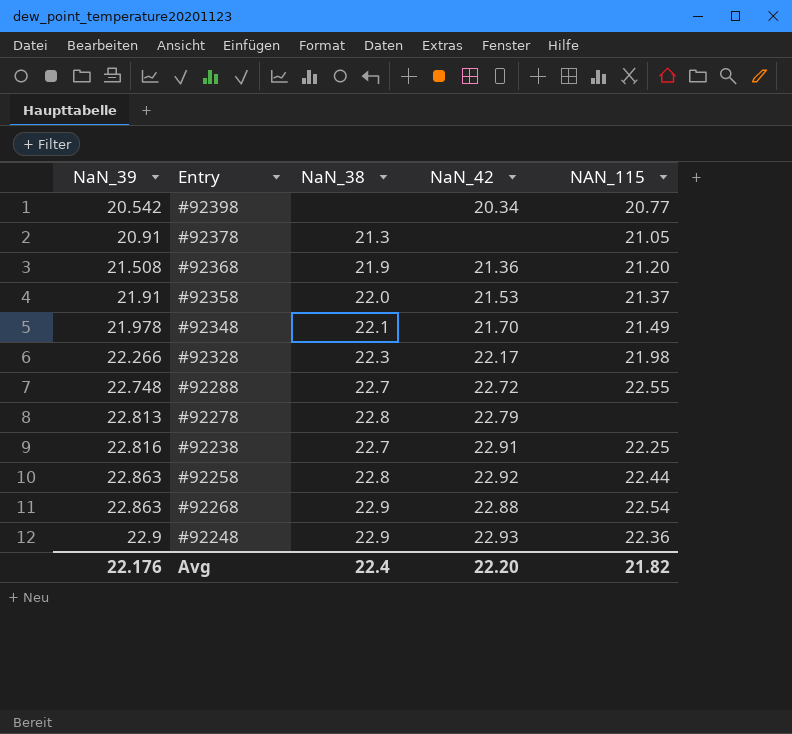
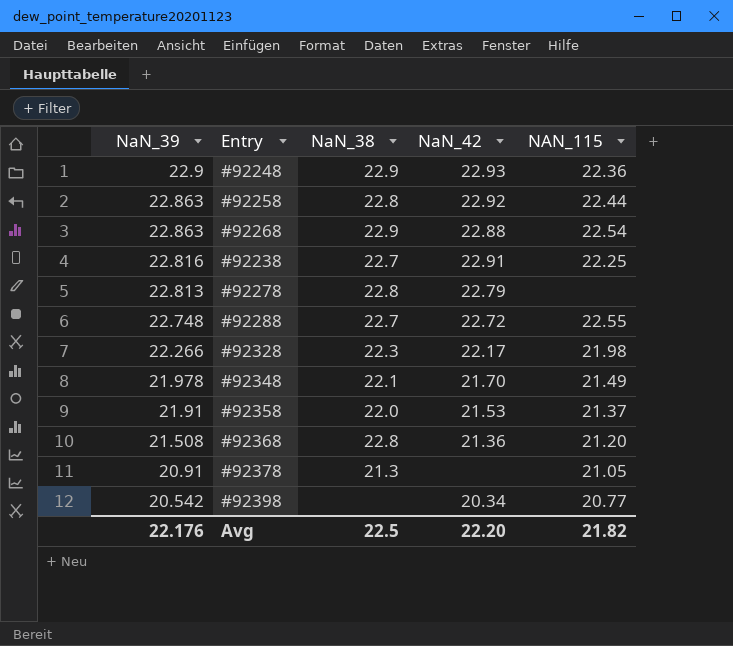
row order: NaN_39 ascending -> NaN_39 descending
#92368 | NaN_38: 21.9 -> 22.8
Avg | NaN_38: 22.4 -> 22.5

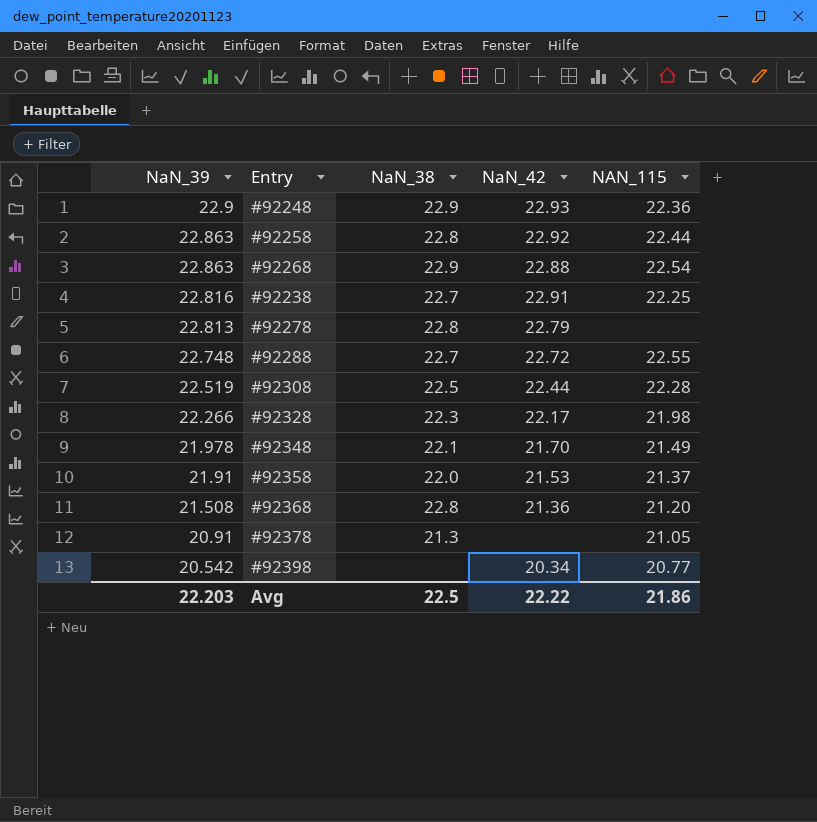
row #92308: none -> 22.519 | 22.5 | 22.44 | 22.28
Avg | NaN_39: 22.176 -> 22.203
Avg | NaN_42: 22.20 -> 22.22
Avg | NAN_115: 21.82 -> 21.86

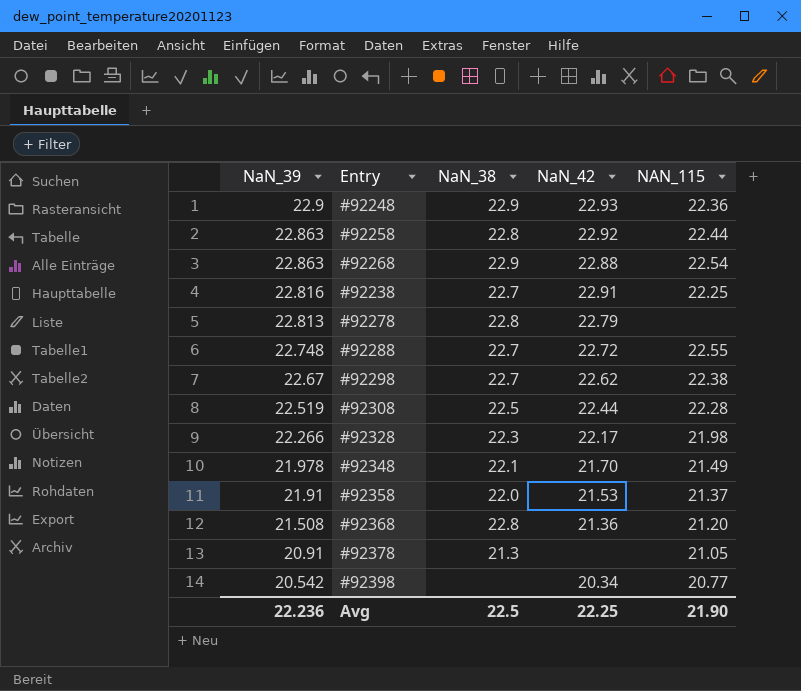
row #92298: none -> 22.67 | 22.7 | 22.62 | 22.38
Avg | NaN_39: 22.203 -> 22.236
Avg | NaN_42: 22.22 -> 22.25
Avg | NAN_115: 21.86 -> 21.90

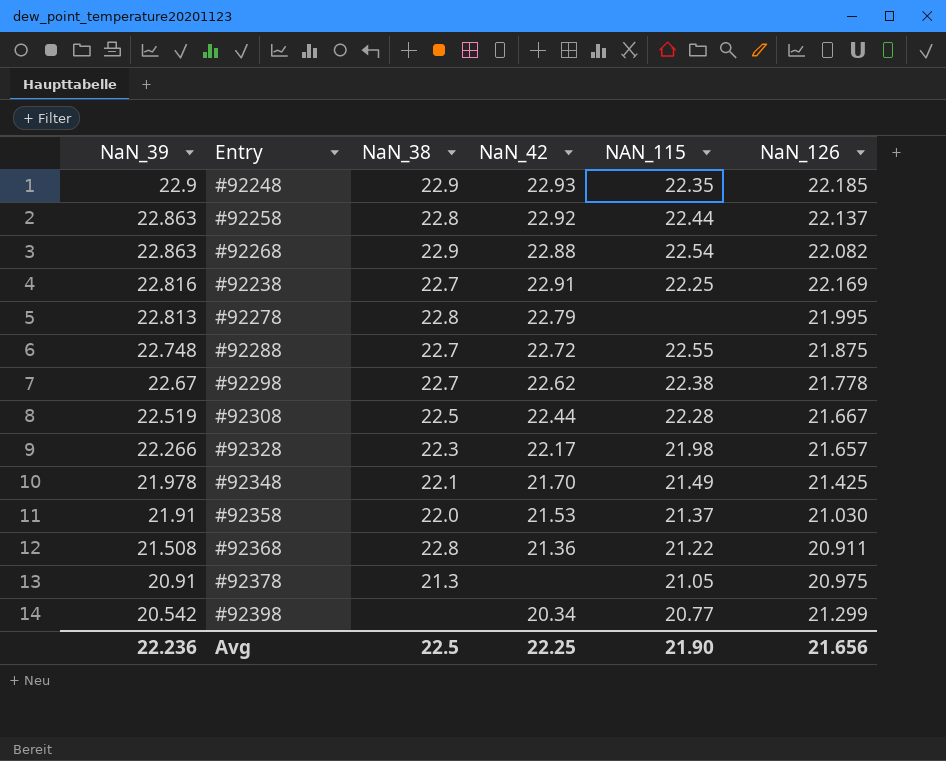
column NaN_126 | position: none -> 6
#92248 | NAN_115: 22.36 -> 22.35
#92368 | NAN_115: 21.20 -> 21.22

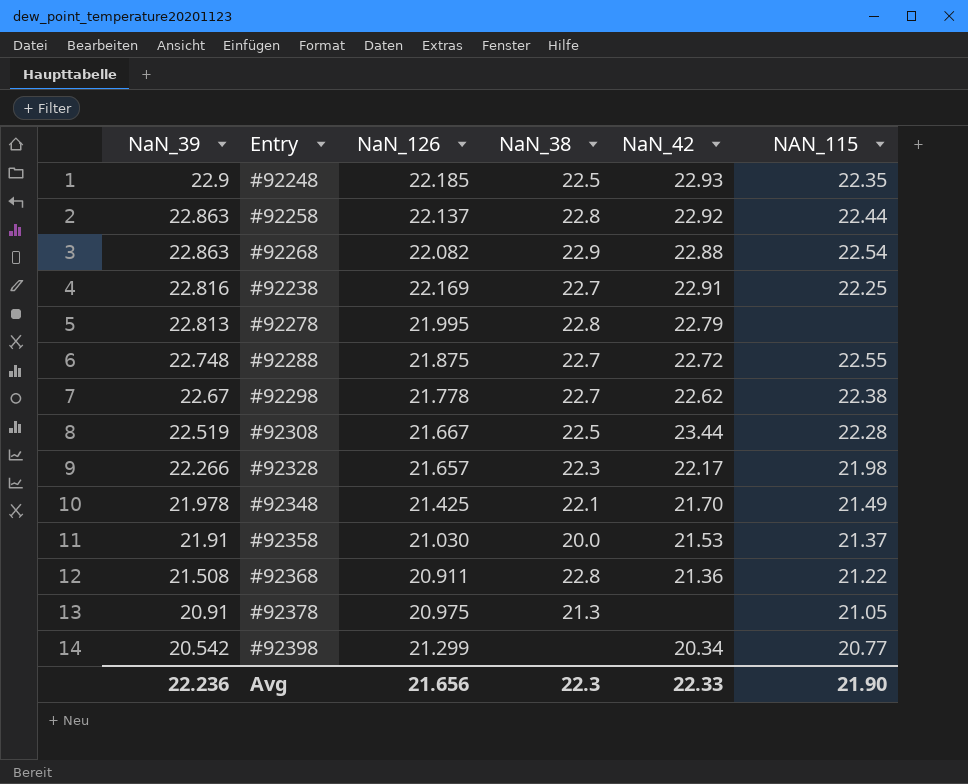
column NaN_126 | position: 6 -> 3
#92248 | NaN_38: 22.9 -> 22.5
#92308 | NaN_42: 22.44 -> 23.44
#92358 | NaN_38: 22.0 -> 20.0
Avg | NaN_38: 22.5 -> 22.3
Avg | NaN_42: 22.25 -> 22.33

